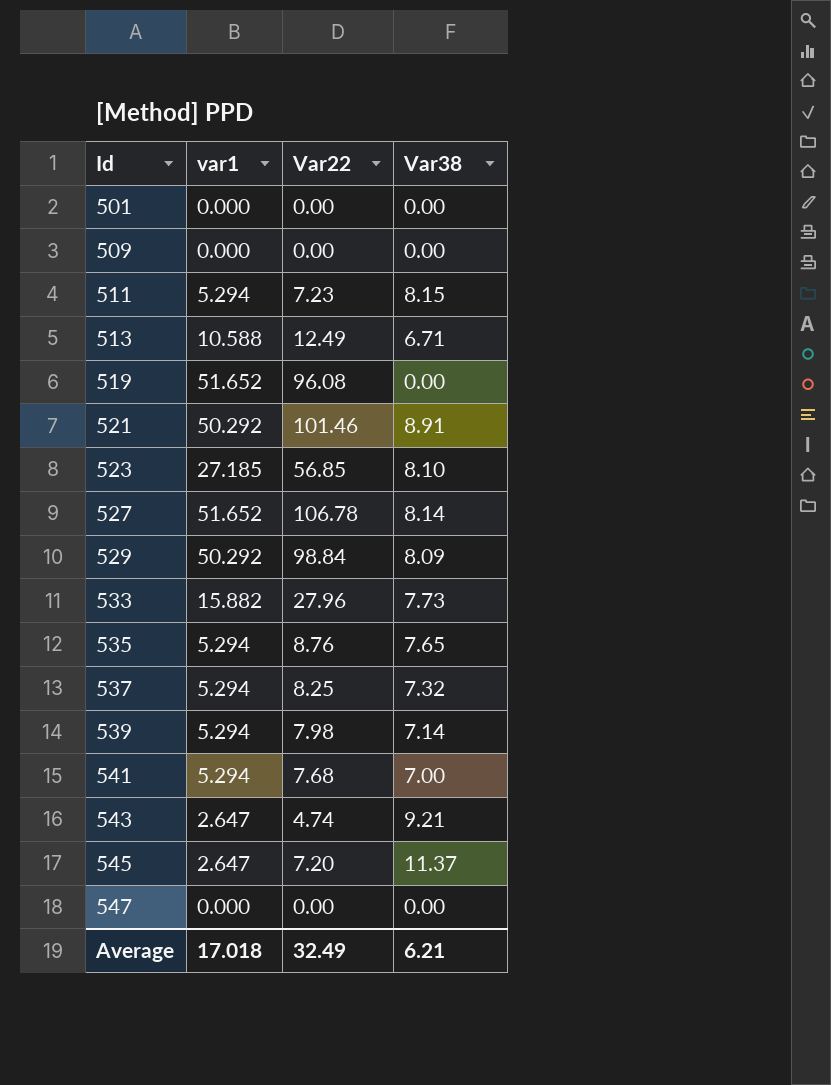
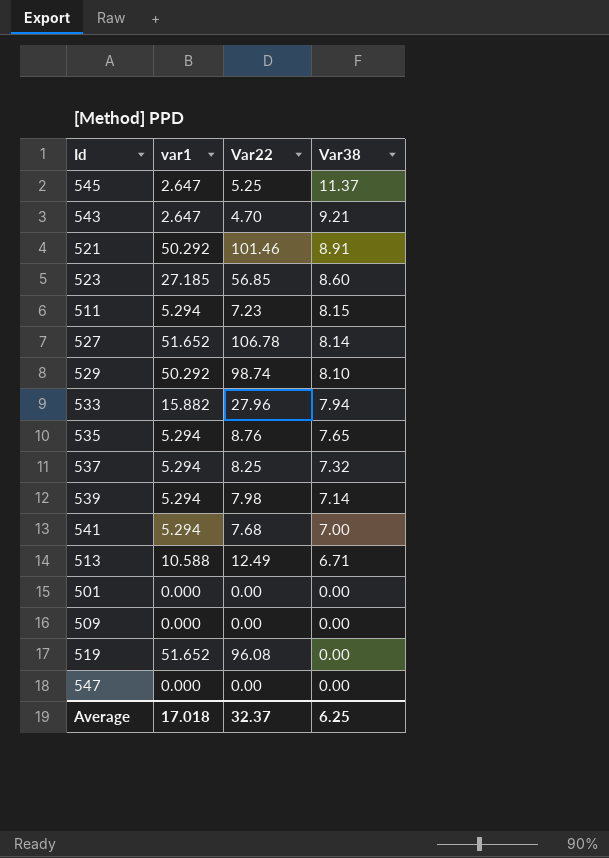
row order: Id ascending -> Var38 descending
545 | Var22: 7.20 -> 5.25
543 | Var22: 4.74 -> 4.70
523 | Var38: 8.10 -> 8.60
529 | Var22: 98.84 -> 98.74
529 | Var38: 8.09 -> 8.10
533 | Var38: 7.73 -> 7.94
Average | Var22: 32.49 -> 32.37
Average | Var38: 6.21 -> 6.25

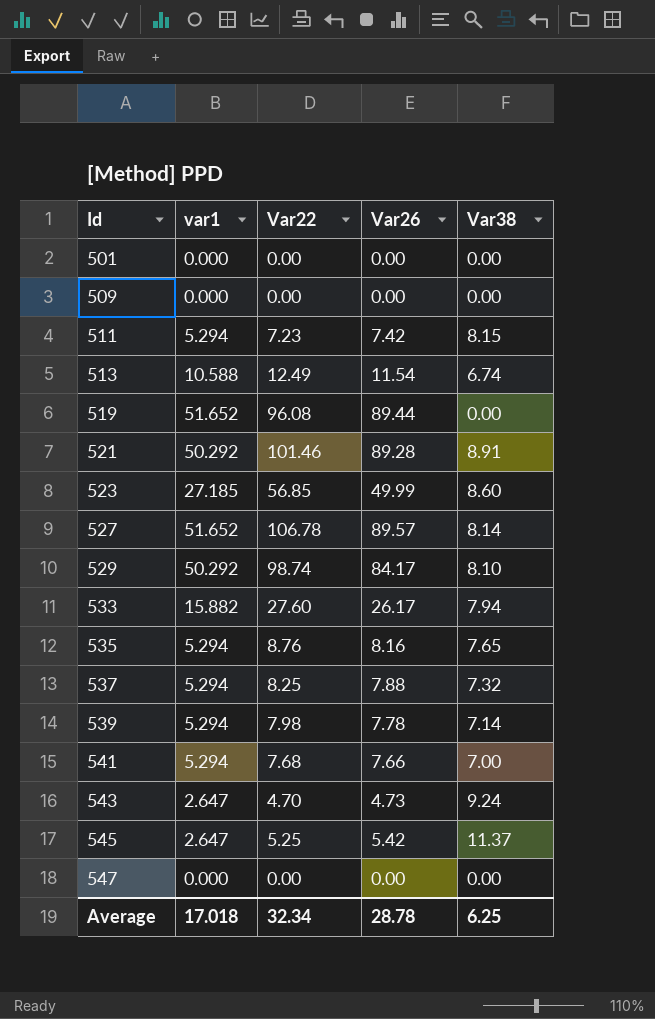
row order: Var38 descending -> Id ascending
column Var26 | position: none -> 4
513 | Var38: 6.71 -> 6.74
533 | Var22: 27.96 -> 27.60
543 | Var38: 9.21 -> 9.24
Average | Var22: 32.37 -> 32.34

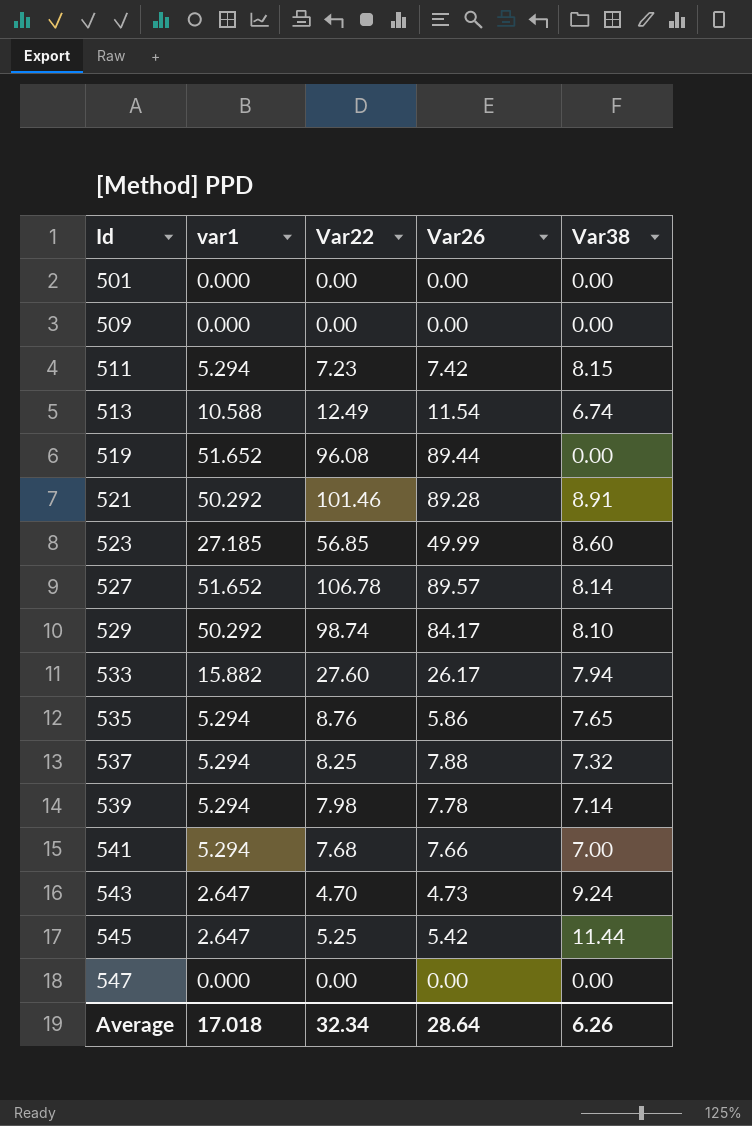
535 | Var26: 8.16 -> 5.86
545 | Var38: 11.37 -> 11.44
Average | Var26: 28.78 -> 28.64
Average | Var38: 6.25 -> 6.26

